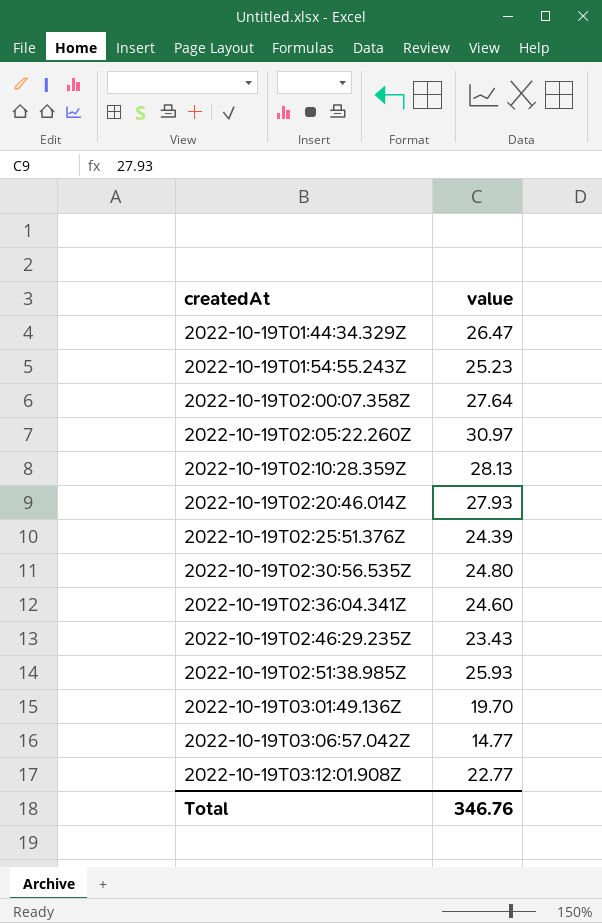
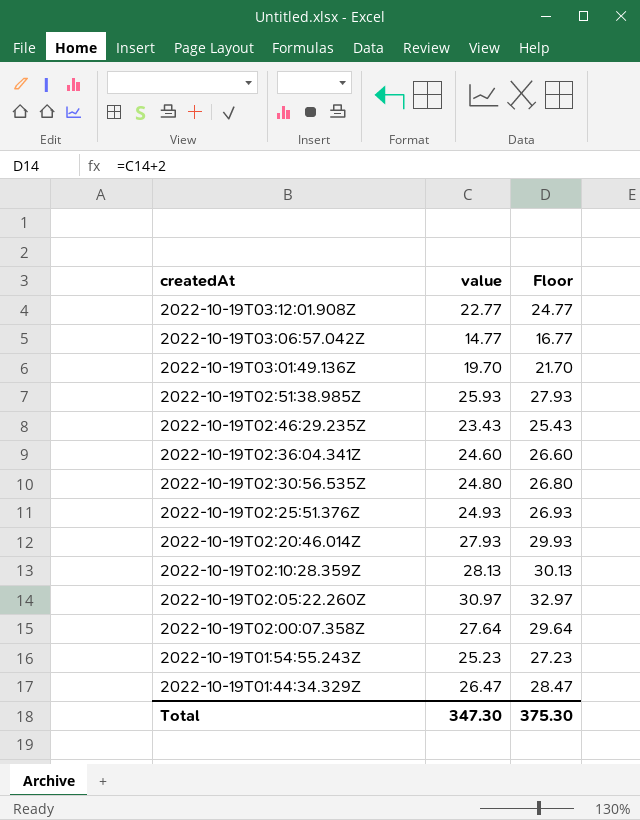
row order: createdAt ascending -> createdAt descending
column Floor | formula: none -> [value] + 2
2022-10-19T02:25:51.376Z | value: 24.39 -> 24.93
Total | value: 346.76 -> 347.30

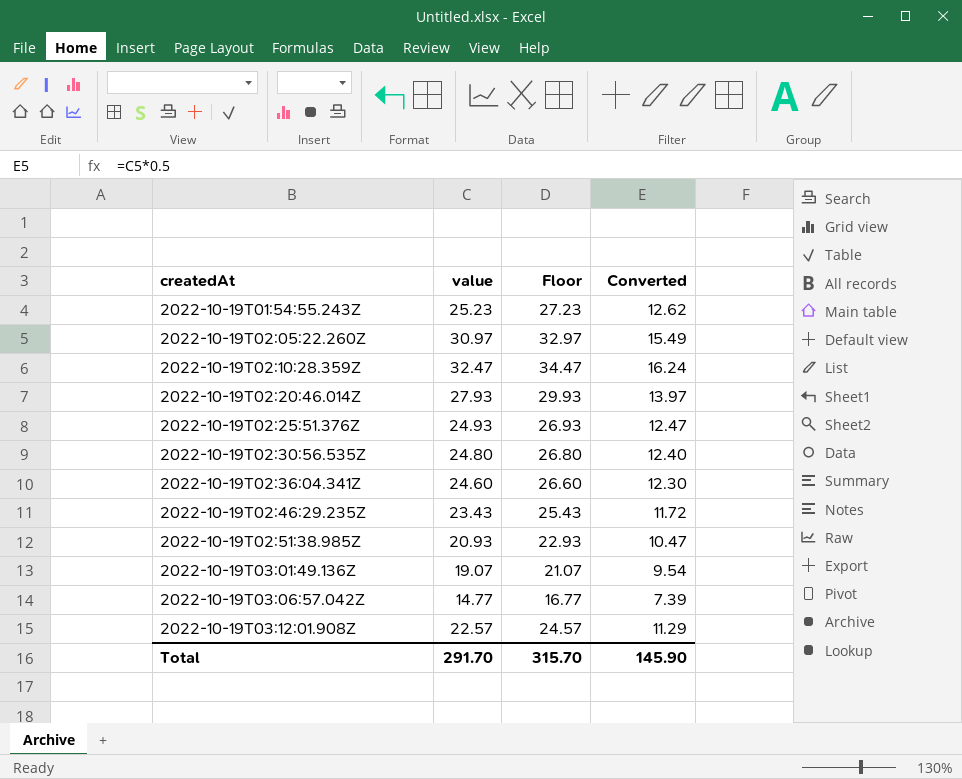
row order: createdAt descending -> createdAt ascending
column Converted | formula: none -> [value] * 0.5
row 2022-10-19T02:00:07.358Z: 27.64 | 29.64 -> none
row 2022-10-19T01:44:34.329Z: 26.47 | 28.47 -> none
2022-10-19T02:10:28.359Z | value: 28.13 -> 32.47
2022-10-19T02:10:28.359Z | Floor: 30.13 -> 34.47
2022-10-19T02:51:38.985Z | value: 25.93 -> 20.93
2022-10-19T02:51:38.985Z | Floor: 27.93 -> 22.93
2022-10-19T03:01:49.136Z | value: 19.70 -> 19.07
2022-10-19T03:01:49.136Z | Floor: 21.70 -> 21.07
2022-10-19T03:12:01.908Z | value: 22.77 -> 22.57
2022-10-19T03:12:01.908Z | Floor: 24.77 -> 24.57
Total | value: 347.30 -> 291.70
Total | Floor: 375.30 -> 315.70

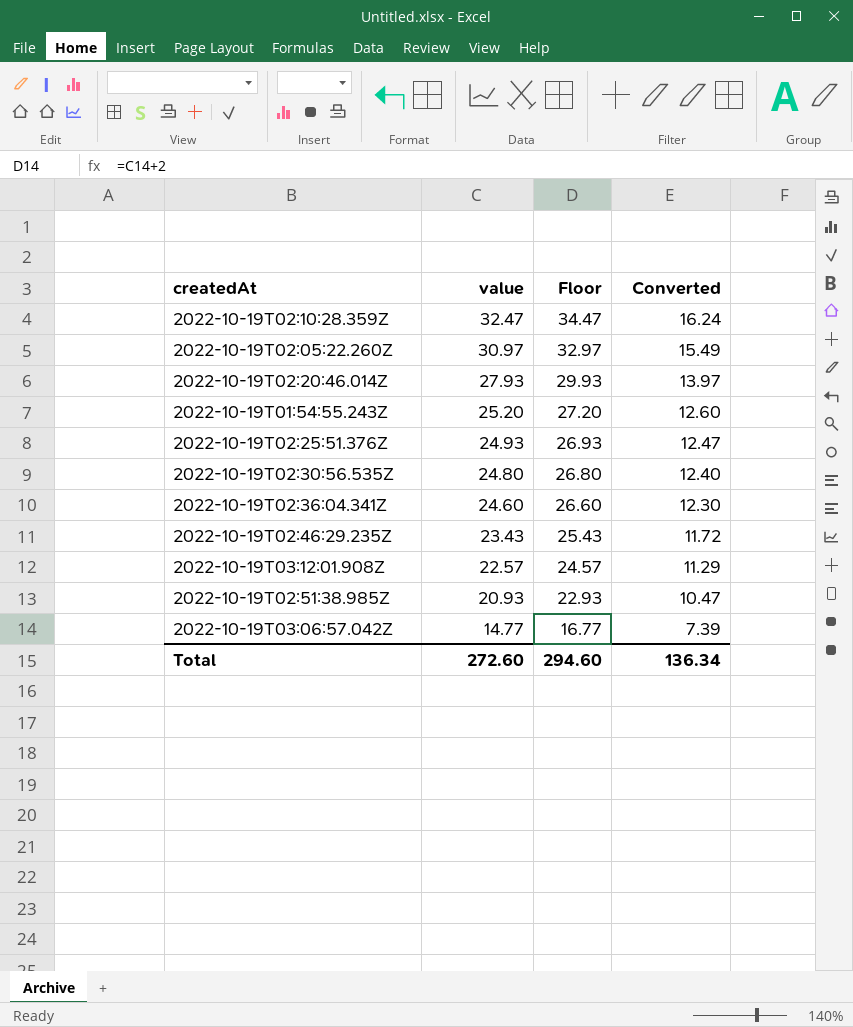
row order: createdAt ascending -> value descending
row 2022-10-19T03:01:49.136Z: 19.07 | 21.07 | 9.54 -> none
2022-10-19T01:54:55.243Z | value: 25.23 -> 25.20
2022-10-19T01:54:55.243Z | Floor: 27.23 -> 27.20
2022-10-19T01:54:55.243Z | Converted: 12.62 -> 12.60
Total | value: 291.70 -> 272.60
Total | Floor: 315.70 -> 294.60
Total | Converted: 145.90 -> 136.34

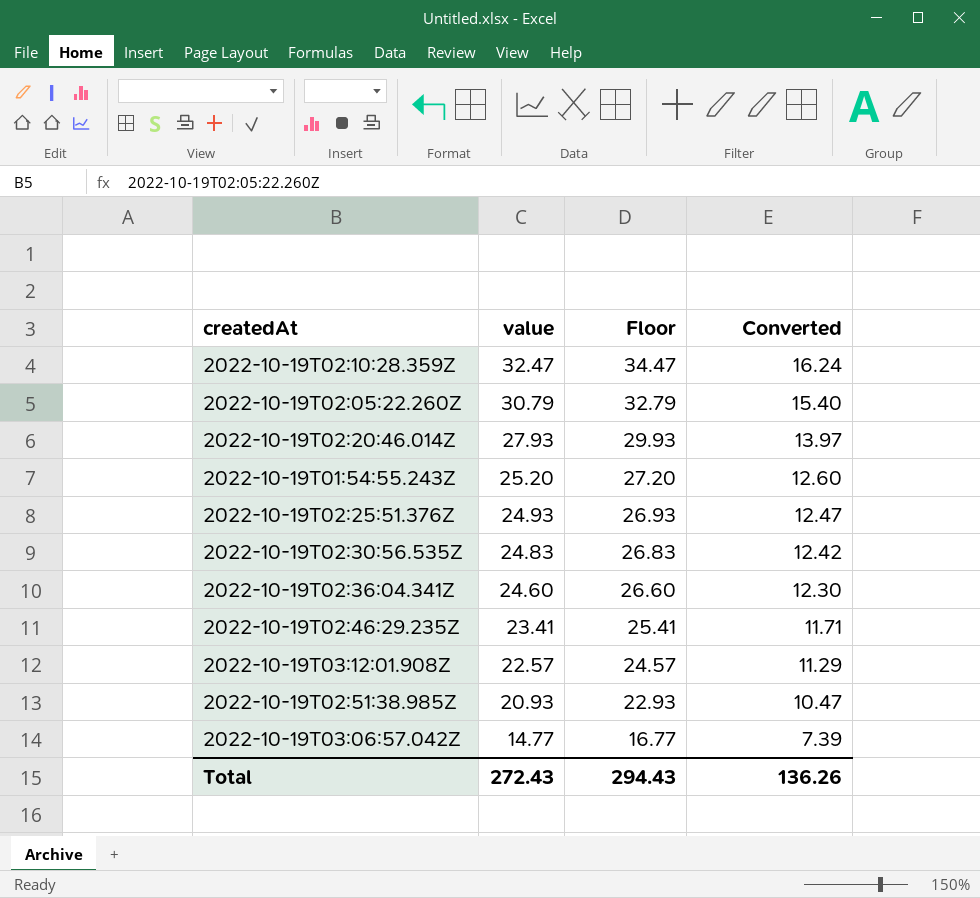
2022-10-19T02:05:22.260Z | value: 30.97 -> 30.79
2022-10-19T02:05:22.260Z | Floor: 32.97 -> 32.79
2022-10-19T02:05:22.260Z | Converted: 15.49 -> 15.40
2022-10-19T02:30:56.535Z | value: 24.80 -> 24.83
2022-10-19T02:30:56.535Z | Floor: 26.80 -> 26.83
2022-10-19T02:30:56.535Z | Converted: 12.40 -> 12.42
2022-10-19T02:46:29.235Z | value: 23.43 -> 23.41
2022-10-19T02:46:29.235Z | Floor: 25.43 -> 25.41
2022-10-19T02:46:29.235Z | Converted: 11.72 -> 11.71
Total | value: 272.60 -> 272.43
Total | Floor: 294.60 -> 294.43
Total | Converted: 136.34 -> 136.26

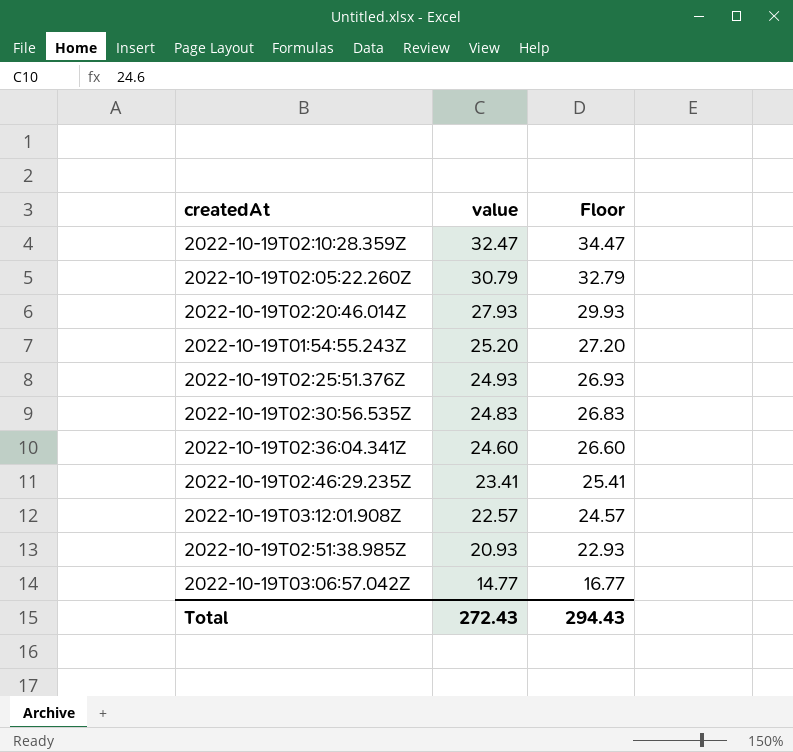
column Converted | formula: [value] * 0.5 -> none

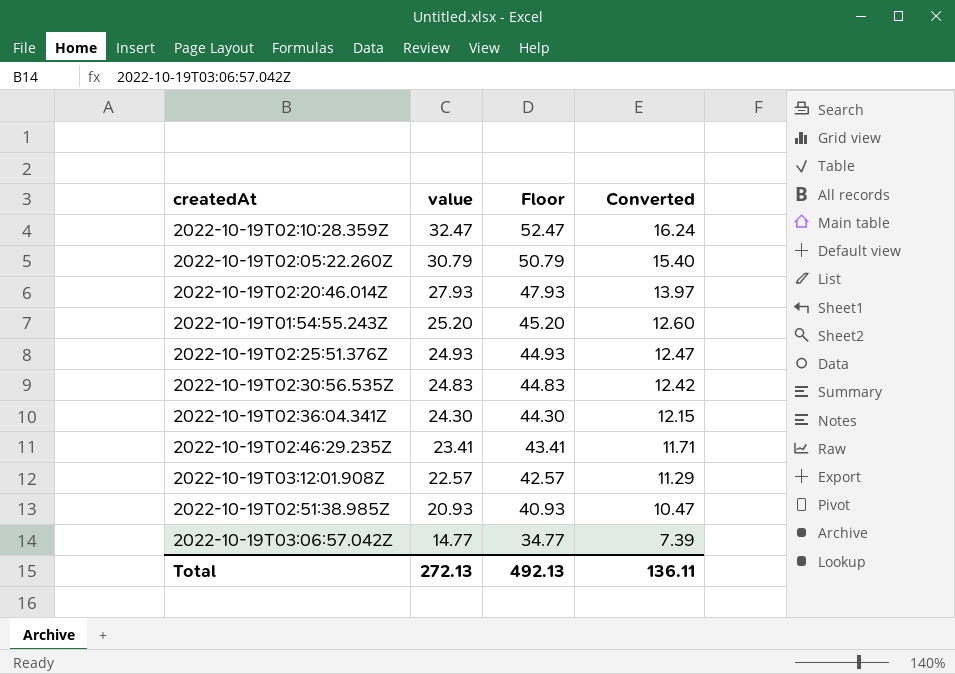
column Floor | formula: [value] + 2 -> [value] + 20
column Converted | formula: none -> [value] * 0.5
2022-10-19T02:36:04.341Z | value: 24.60 -> 24.30
Total | value: 272.43 -> 272.13
Total | Floor: 294.43 -> 492.13

